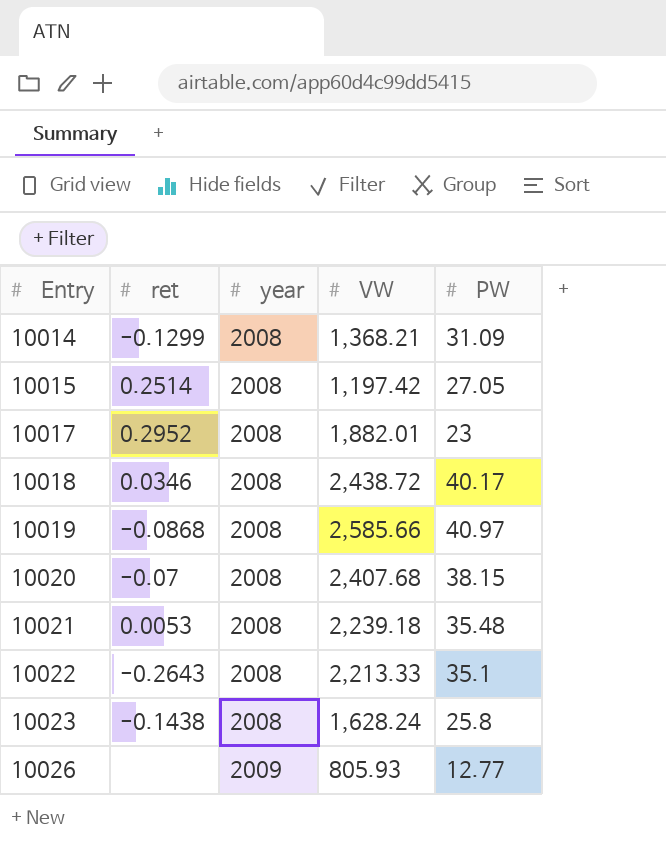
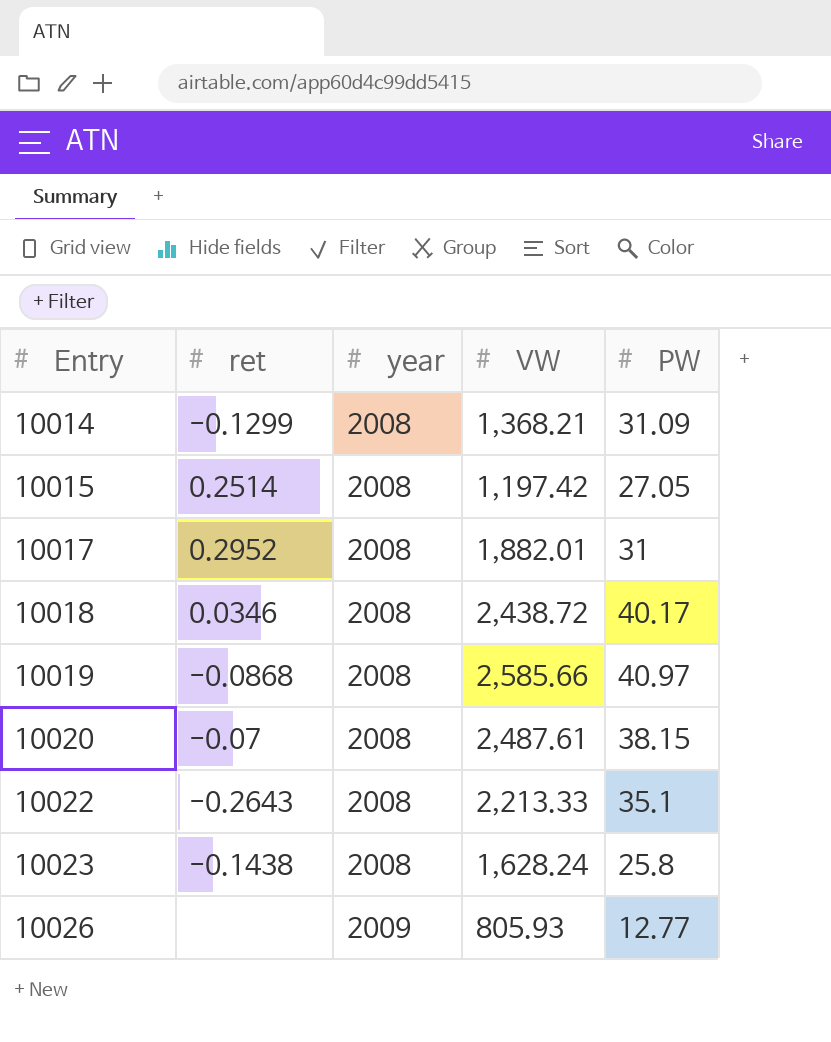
row 10021: 0.0053 | 2008 | 2,239.18 | 35.48 -> none
10017 | PW: 23 -> 31
10020 | VW: 2,407.68 -> 2,487.61

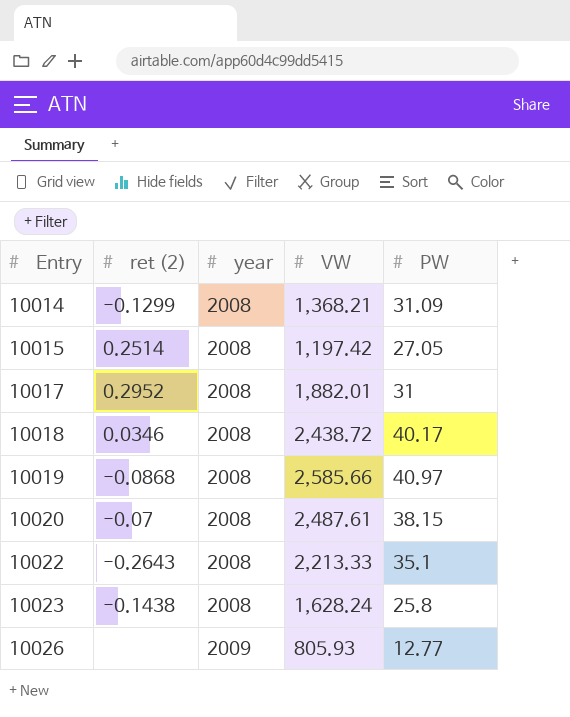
column name: ret -> ret (2)

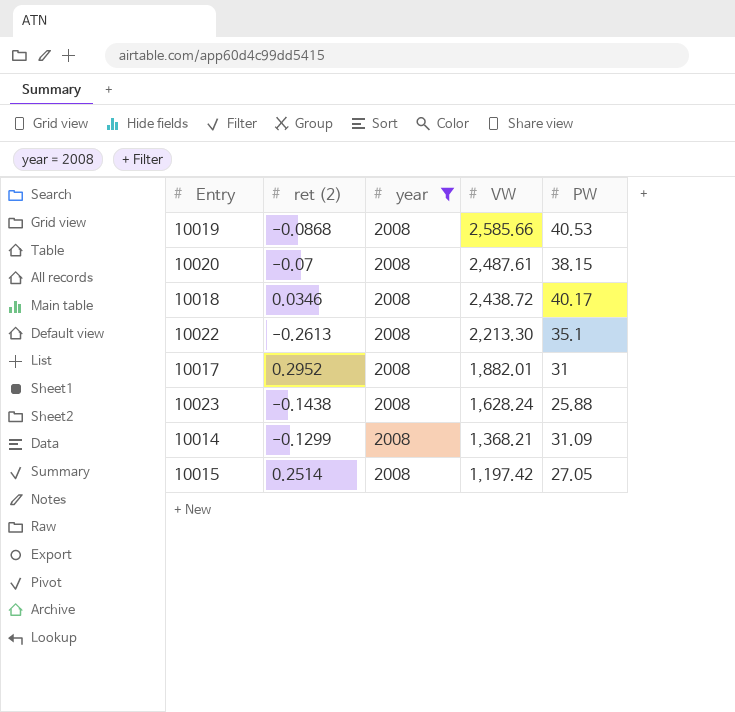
filter: none -> year = 2008
row order: Entry ascending -> VW descending
10019 | PW: 40.97 -> 40.53
10022 | ret (2): -0.2643 -> -0.2613
10022 | VW: 2,213.33 -> 2,213.30
10023 | PW: 25.8 -> 25.88

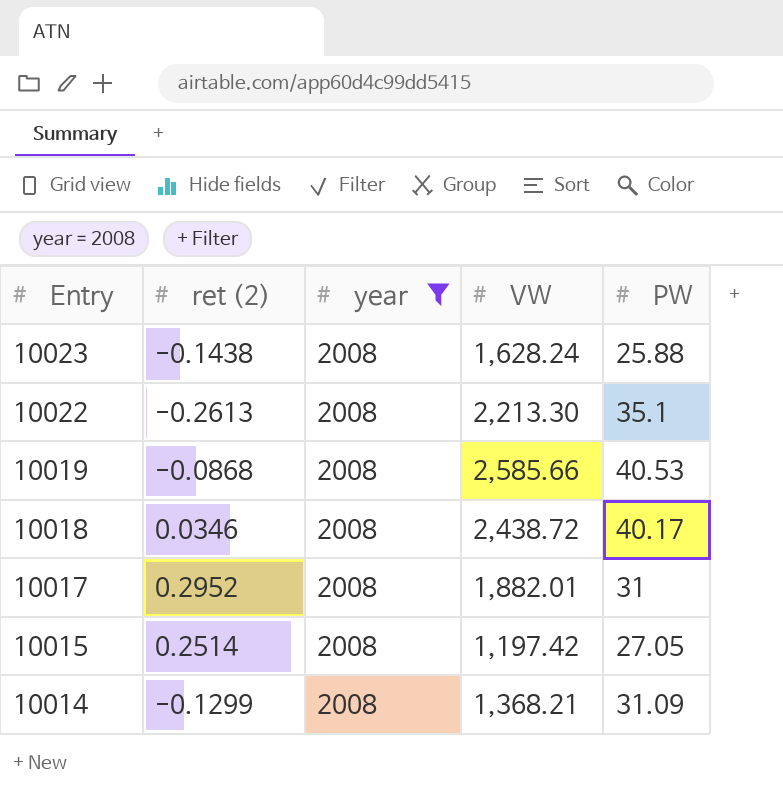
row order: VW descending -> Entry descending
row 10020: -0.07 | 2008 | 2,487.61 | 38.15 -> none

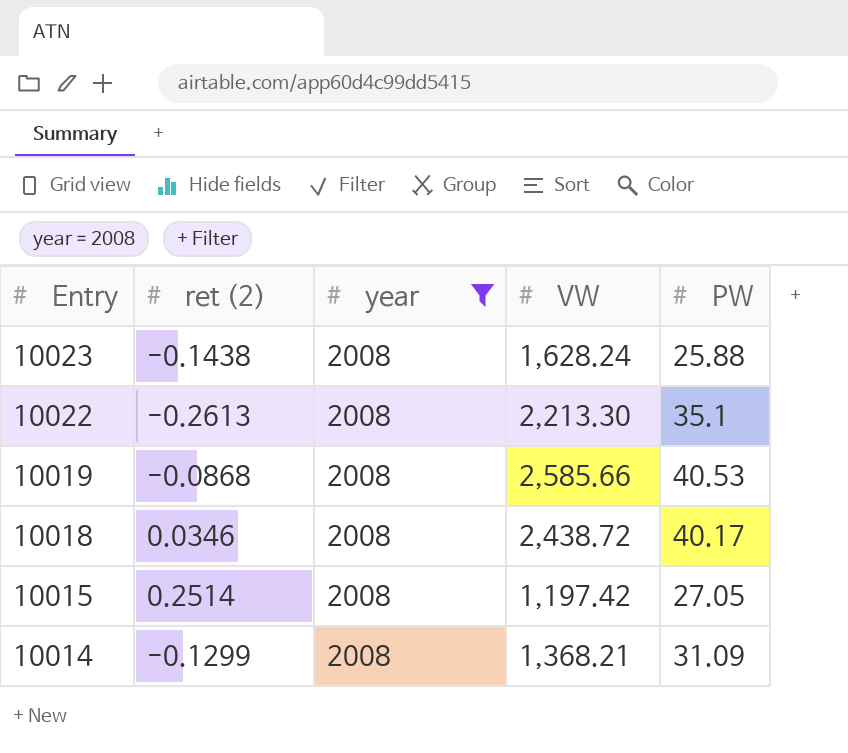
row 10017: 0.2952 | 2008 | 1,882.01 | 31 -> none

